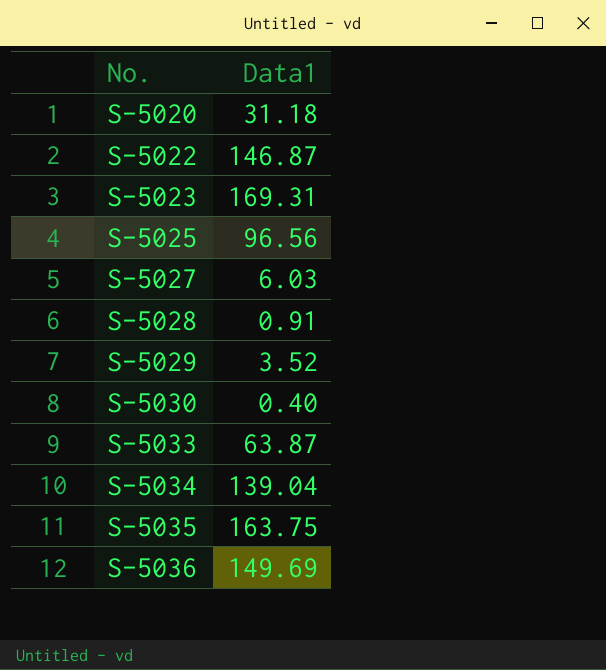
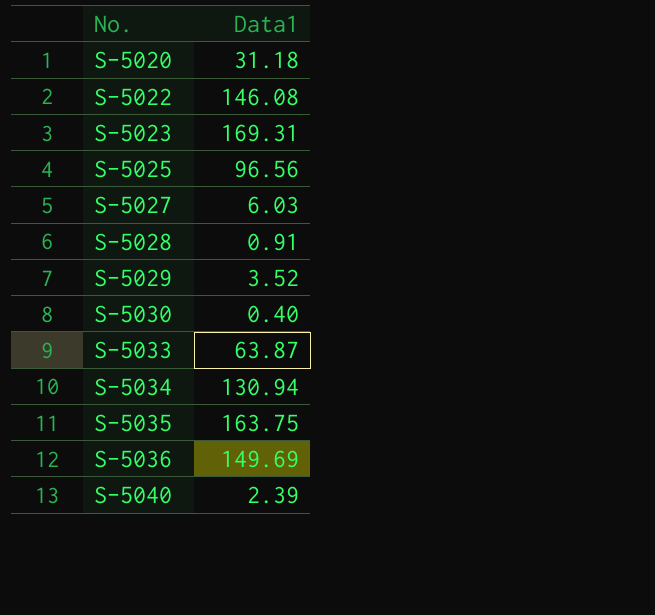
S-5022 | Data1: 146.87 -> 146.08
S-5034 | Data1: 139.04 -> 130.94
row S-5040: none -> 2.39

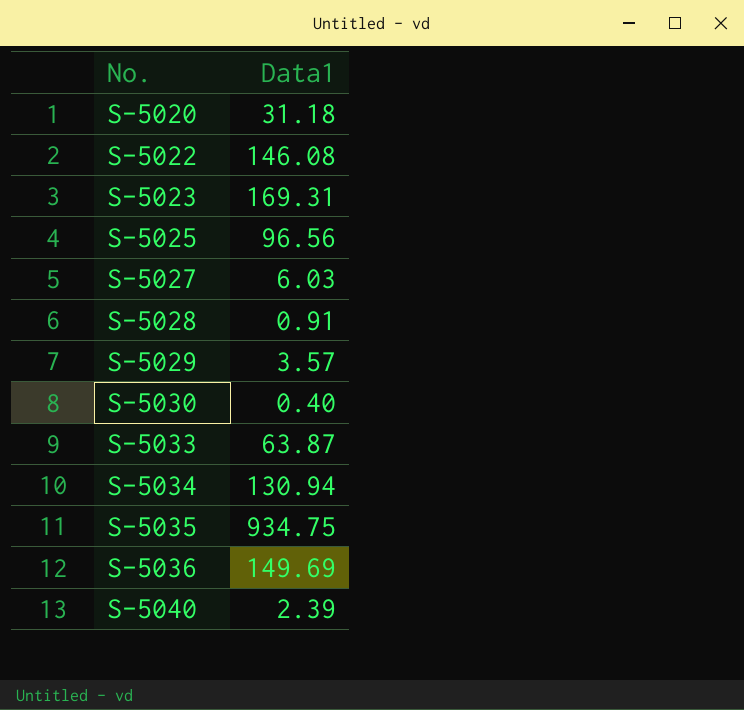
S-5029 | Data1: 3.52 -> 3.57
S-5035 | Data1: 163.75 -> 934.75

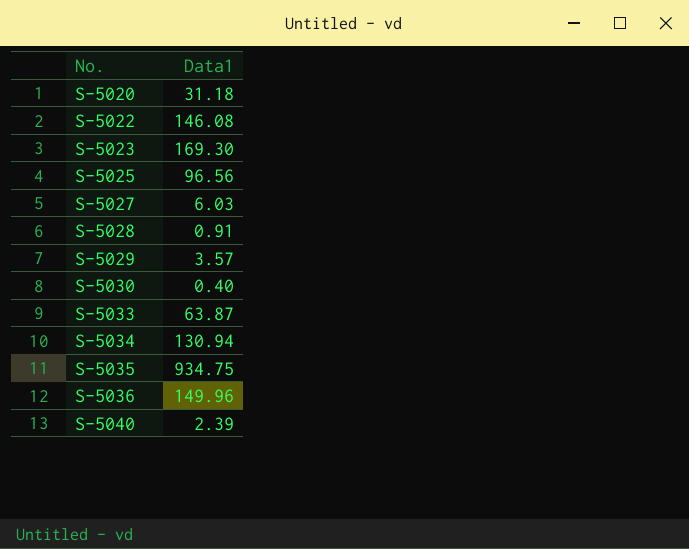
S-5023 | Data1: 169.31 -> 169.30
S-5036 | Data1: 149.69 -> 149.96

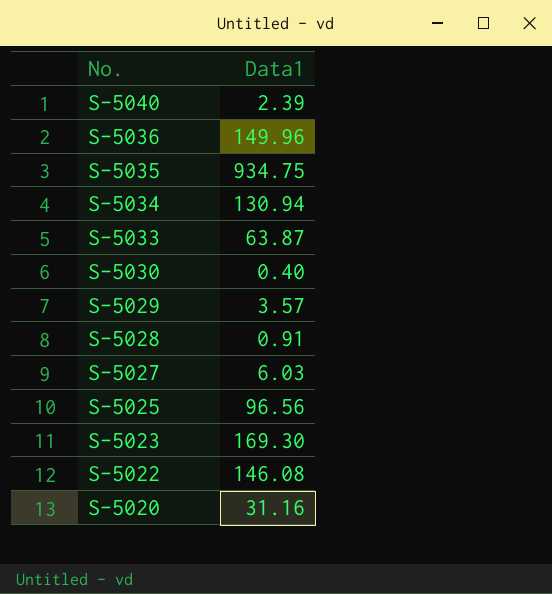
row order: No. ascending -> No. descending
S-5020 | Data1: 31.18 -> 31.16

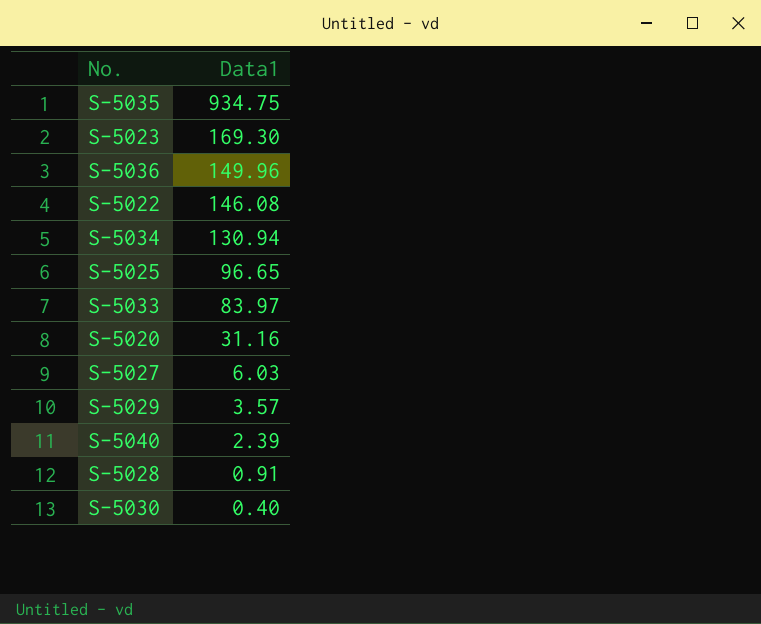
row order: No. descending -> Data1 descending
S-5025 | Data1: 96.56 -> 96.65
S-5033 | Data1: 63.87 -> 83.97

